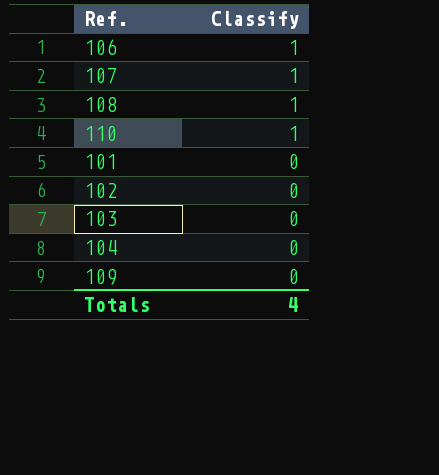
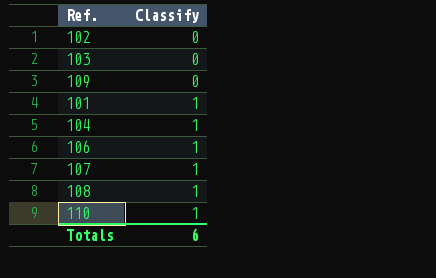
row order: Classify descending -> Classify ascending
101 | Classify: 0 -> 1
104 | Classify: 0 -> 1
Totals | Classify: 4 -> 6

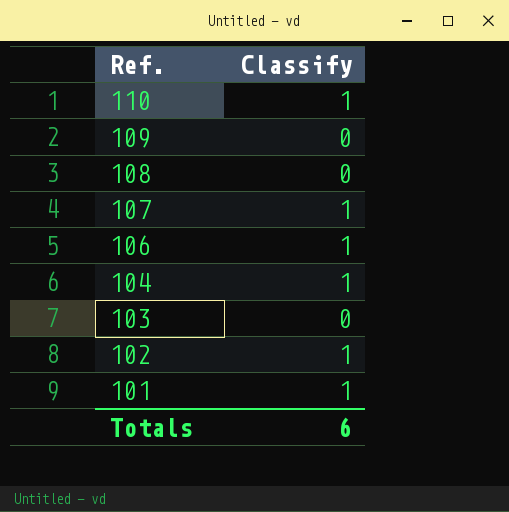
row order: Classify ascending -> Ref. descending
108 | Classify: 1 -> 0
102 | Classify: 0 -> 1

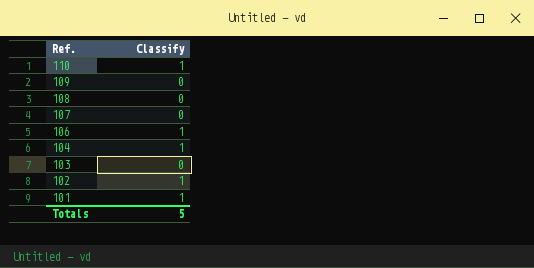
107 | Classify: 1 -> 0
Totals | Classify: 6 -> 5

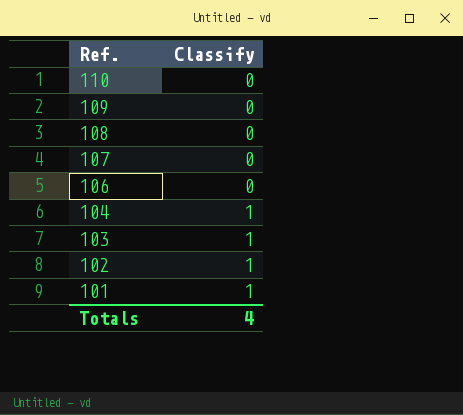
110 | Classify: 1 -> 0
106 | Classify: 1 -> 0
103 | Classify: 0 -> 1
Totals | Classify: 5 -> 4

